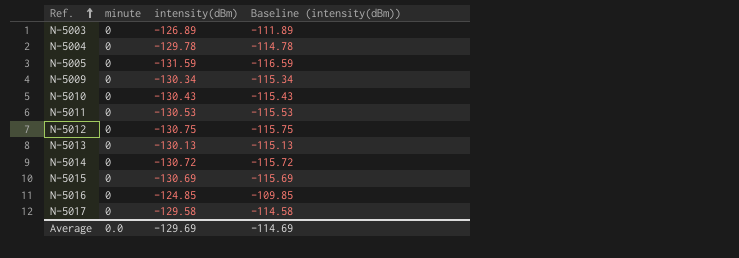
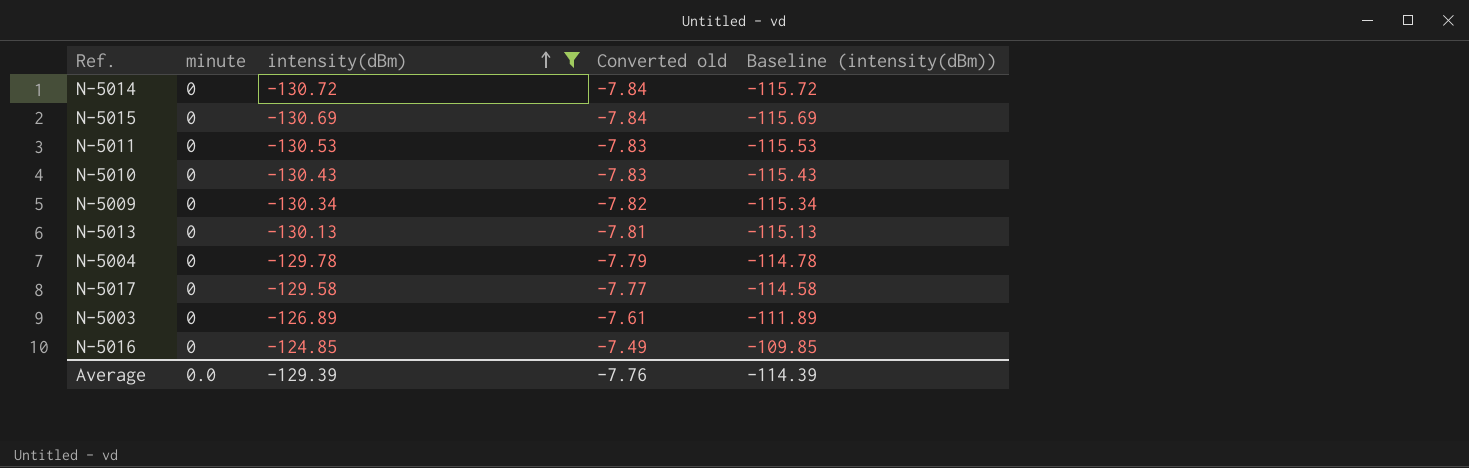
filter: none -> intensity(dBm) >= -130.72
row order: Ref. ascending -> intensity(dBm) ascending
column Converted old | formula: none -> [intensity(dBm)] * 0.06
Average | intensity(dBm): -129.69 -> -129.39
Average | Baseline (intensity(dBm)): -114.69 -> -114.39

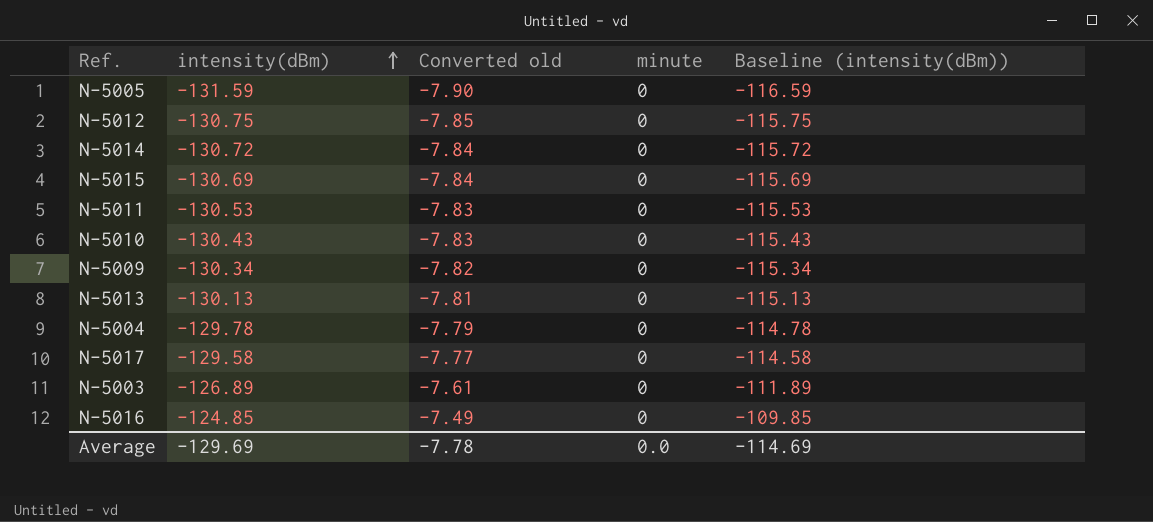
filter: intensity(dBm) >= -130.72 -> none
column minute | position: 2 -> 4
Average | intensity(dBm): -129.39 -> -129.69
Average | Converted old: -7.76 -> -7.78
Average | Baseline (intensity(dBm)): -114.39 -> -114.69

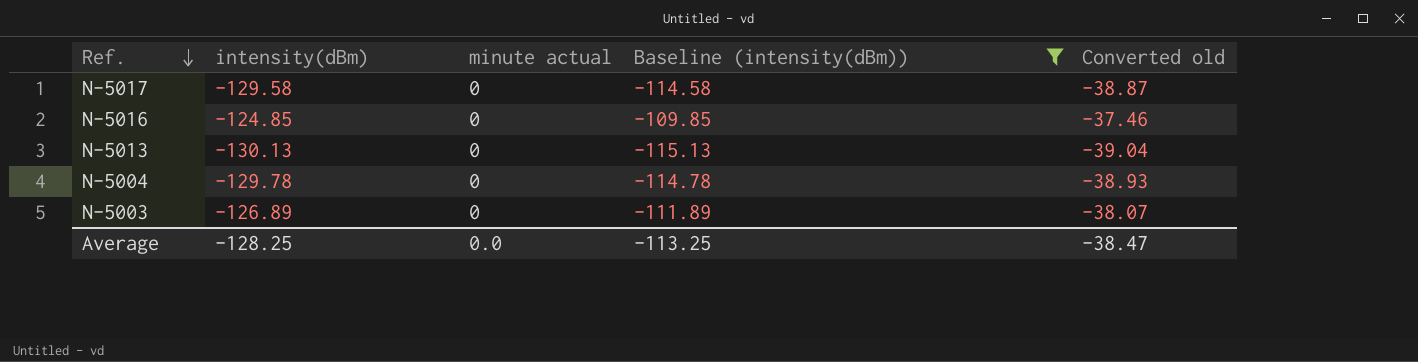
filter: none -> Baseline (intensity(dBm)) >= -115.13
row order: intensity(dBm) ascending -> Ref. descending
column name: minute -> minute actual
column Converted old | formula: [intensity(dBm)] * 0.06 -> [intensity(dBm)] * 0.3
column Converted old | position: 3 -> 5
Average | intensity(dBm): -129.69 -> -128.25
Average | Baseline (intensity(dBm)): -114.69 -> -113.25
Average | Converted old: -7.78 -> -38.47

